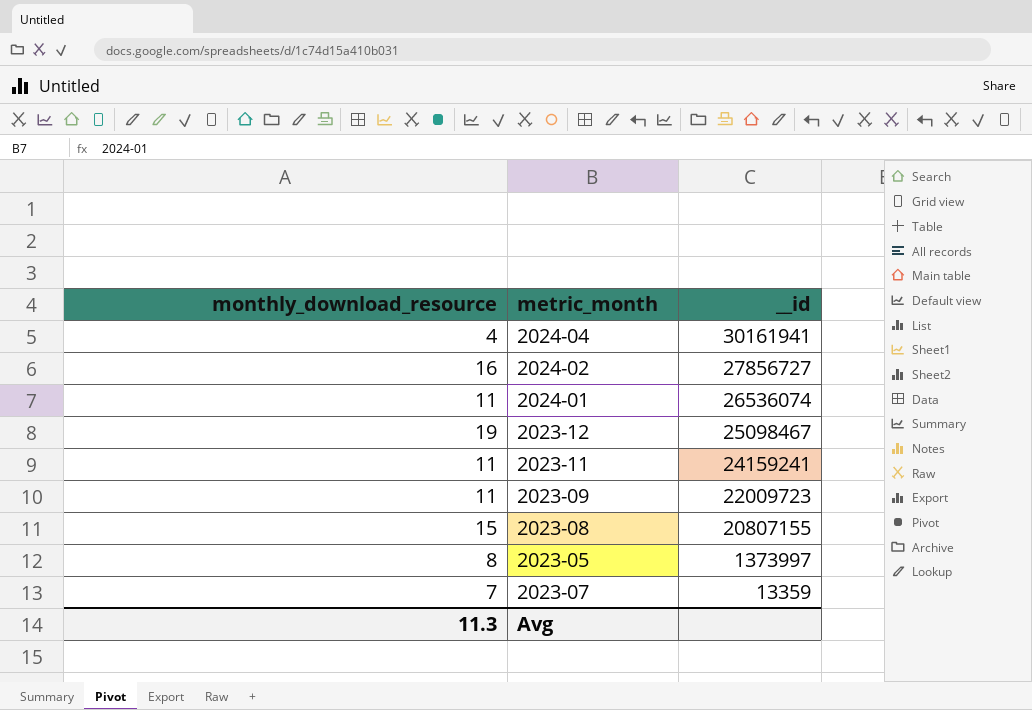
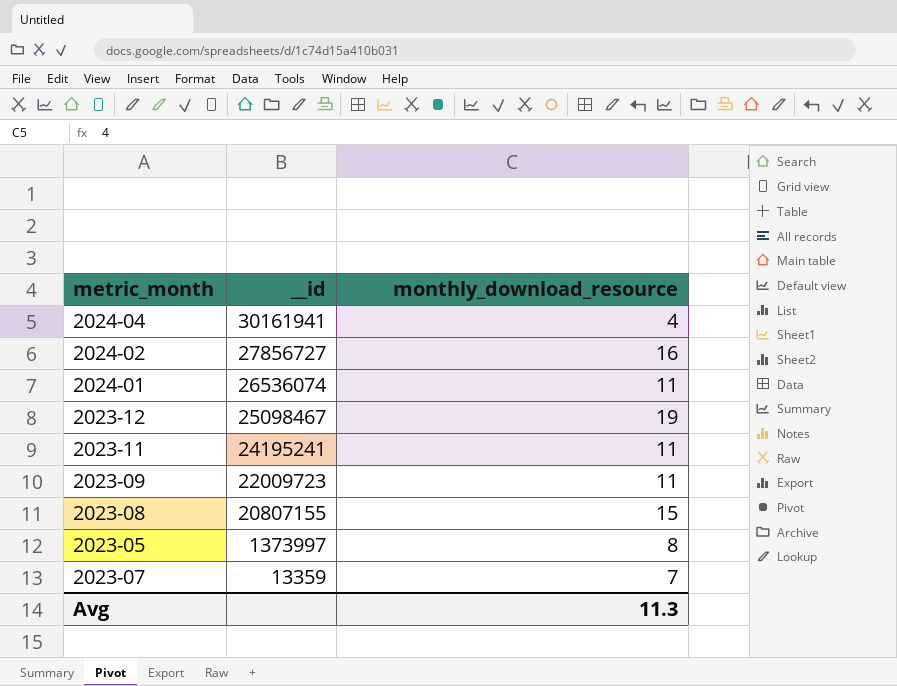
column monthly_download_resource | position: 1 -> 3
2023-11 | __id: 24159241 -> 24195241

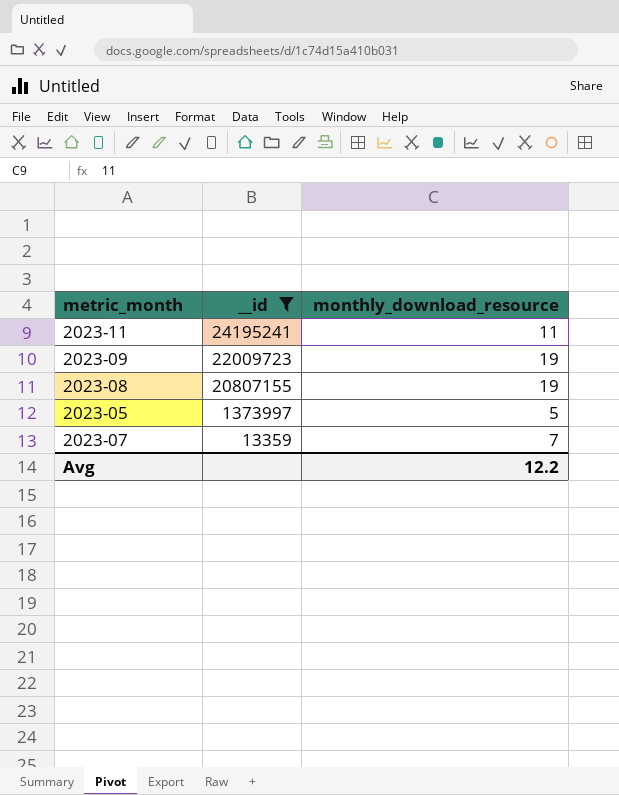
filter: none -> __id <= 24195241
2023-09 | monthly_download_resource: 11 -> 19
2023-08 | monthly_download_resource: 15 -> 19
2023-05 | monthly_download_resource: 8 -> 5
Avg | monthly_download_resource: 11.3 -> 12.2

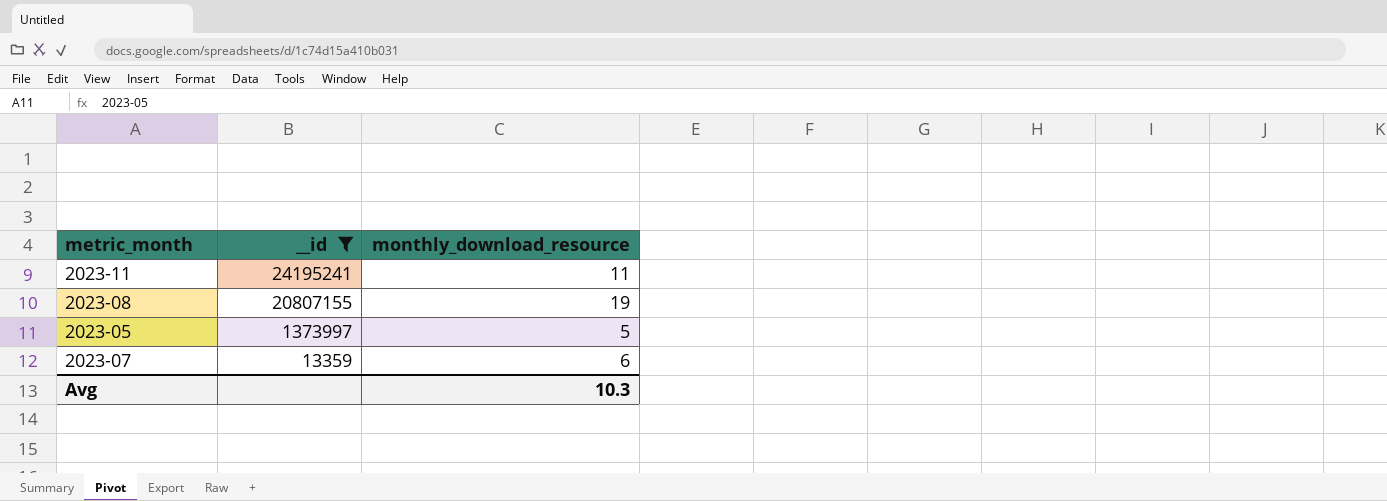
row 2023-09: 22009723 | 19 -> none
2023-07 | monthly_download_resource: 7 -> 6
Avg | monthly_download_resource: 12.2 -> 10.3

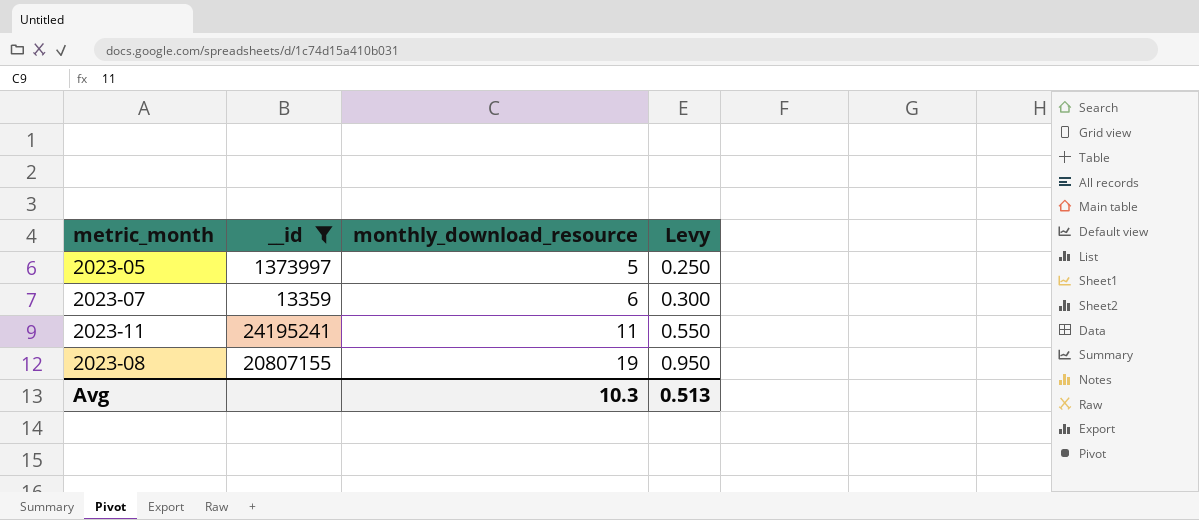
row order: __id descending -> monthly_download_resource ascending
column Levy | formula: none -> [monthly_download_resource] * 0.05

